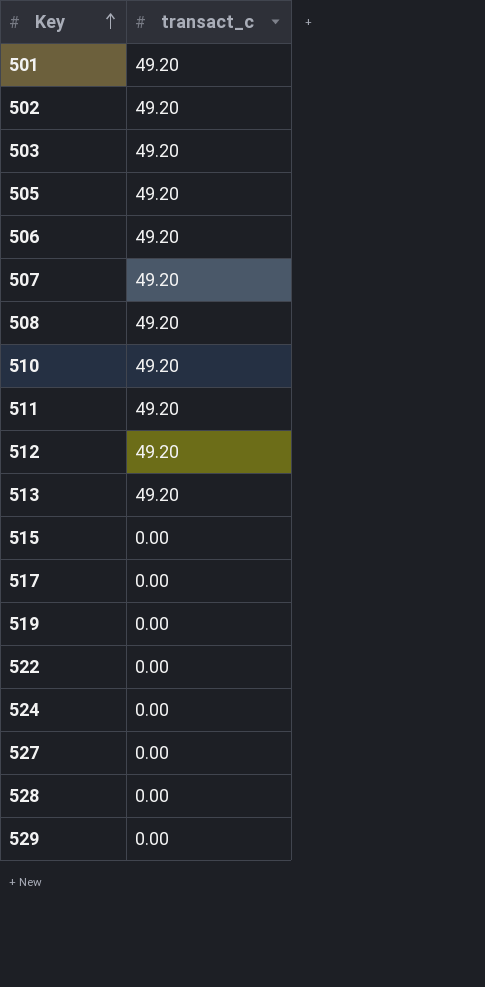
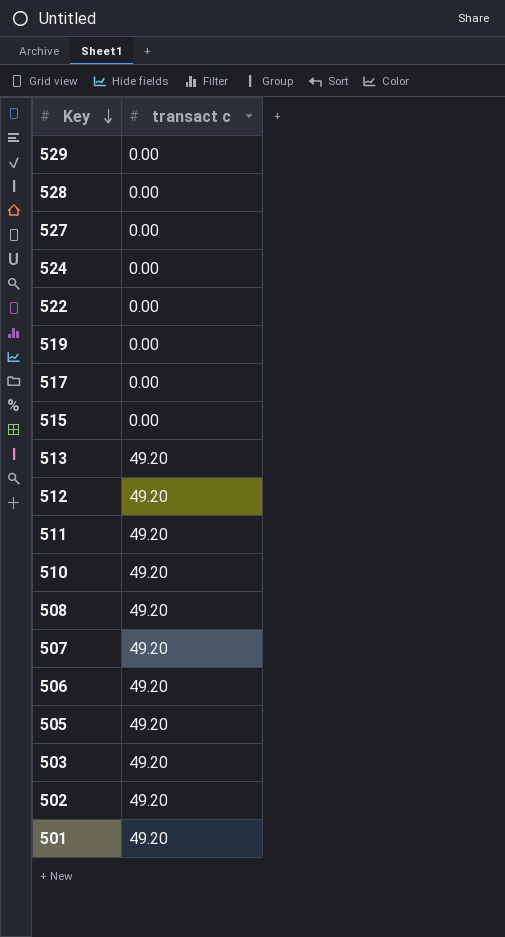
row order: Key ascending -> Key descending
column name: transact_c -> transact c

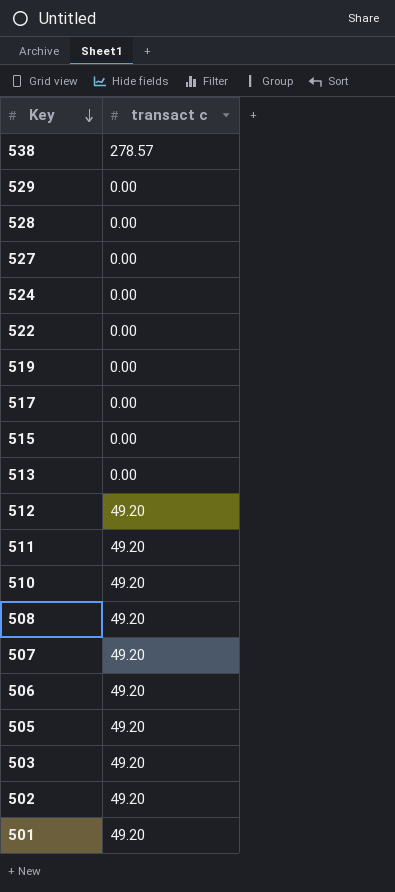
row 538: none -> 278.57
513 | transact c: 49.20 -> 0.00

